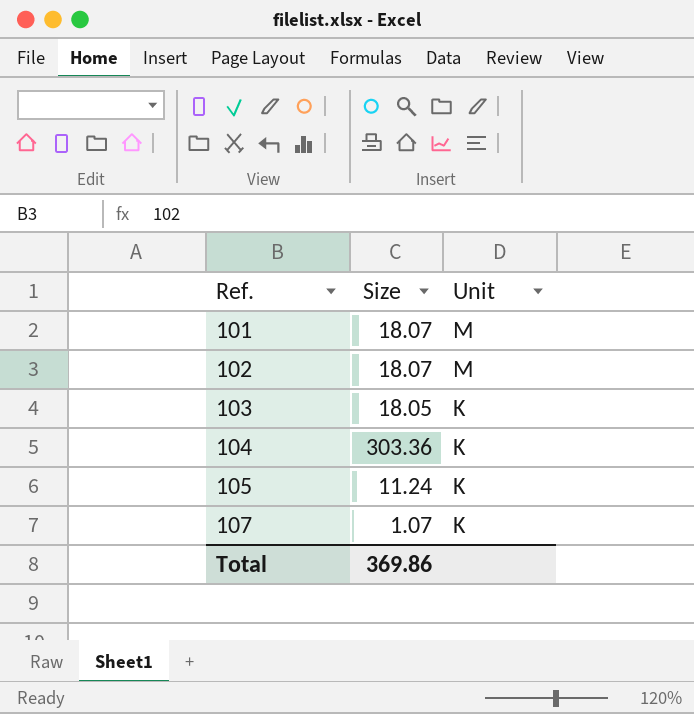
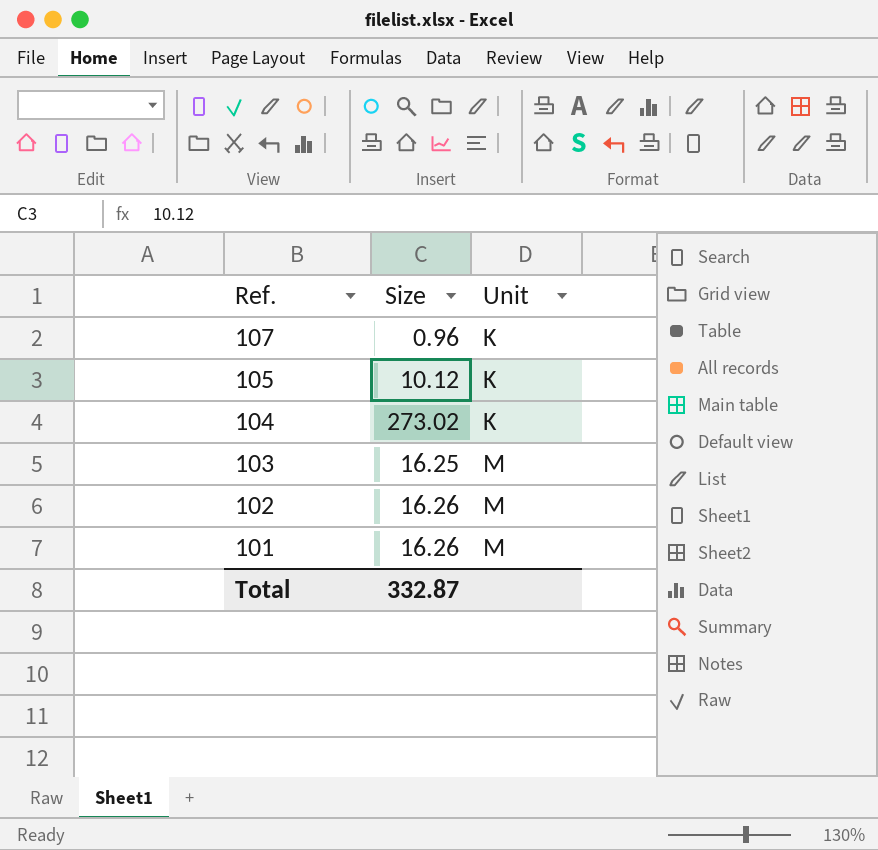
row order: Ref. ascending -> Ref. descending
107 | Size: 1.07 -> 0.96
105 | Size: 11.24 -> 10.12
104 | Size: 303.36 -> 273.02
103 | Size: 18.05 -> 16.25
103 | Unit: K -> M
102 | Size: 18.07 -> 16.26
101 | Size: 18.07 -> 16.26
Total | Size: 369.86 -> 332.87

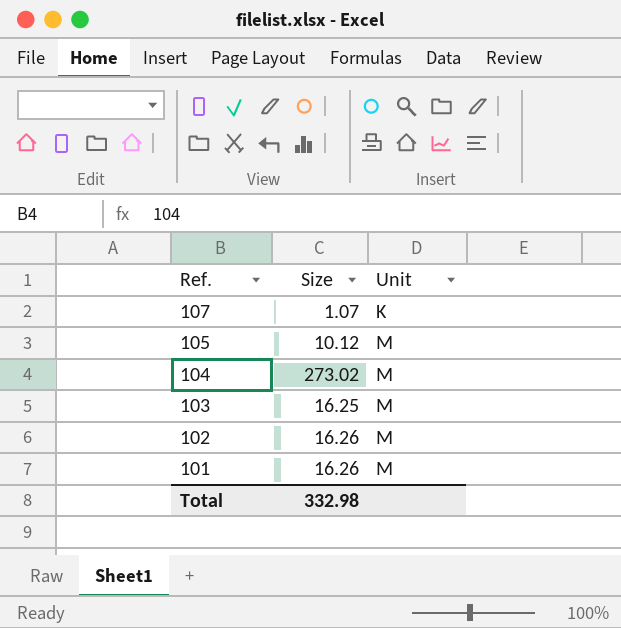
107 | Size: 0.96 -> 1.07
105 | Unit: K -> M
104 | Unit: K -> M
Total | Size: 332.87 -> 332.98

